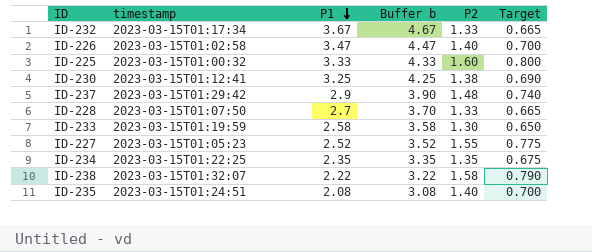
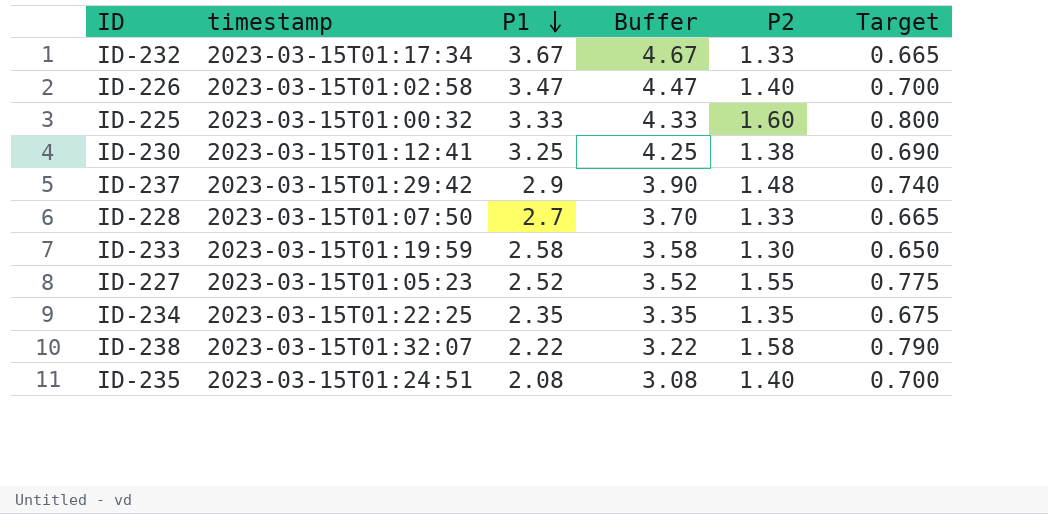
column name: Buffer b -> Buffer

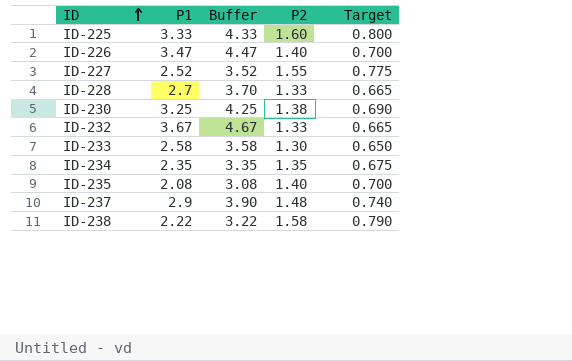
row order: P1 descending -> ID ascending
column timestamp | position: 2 -> none

